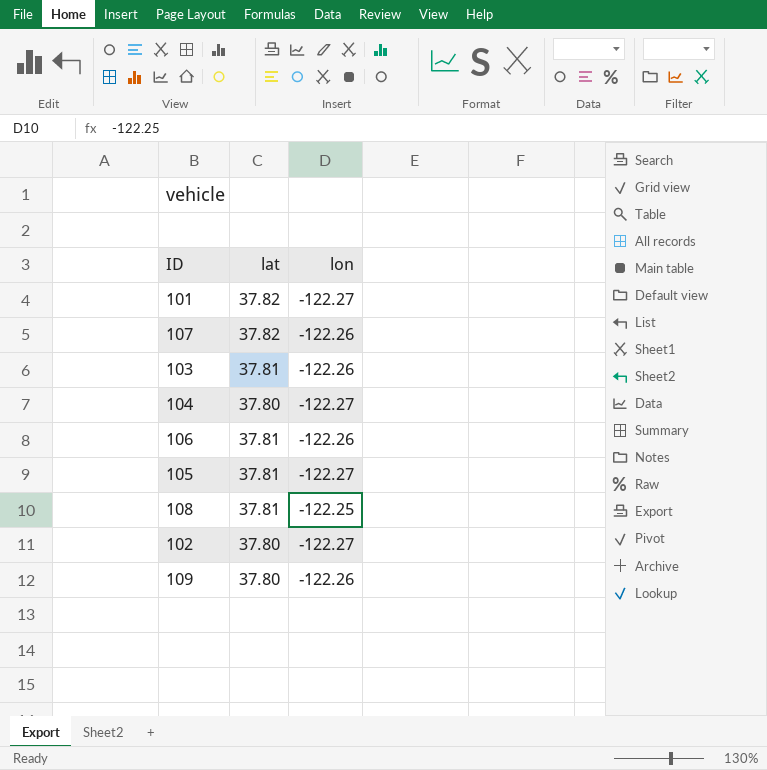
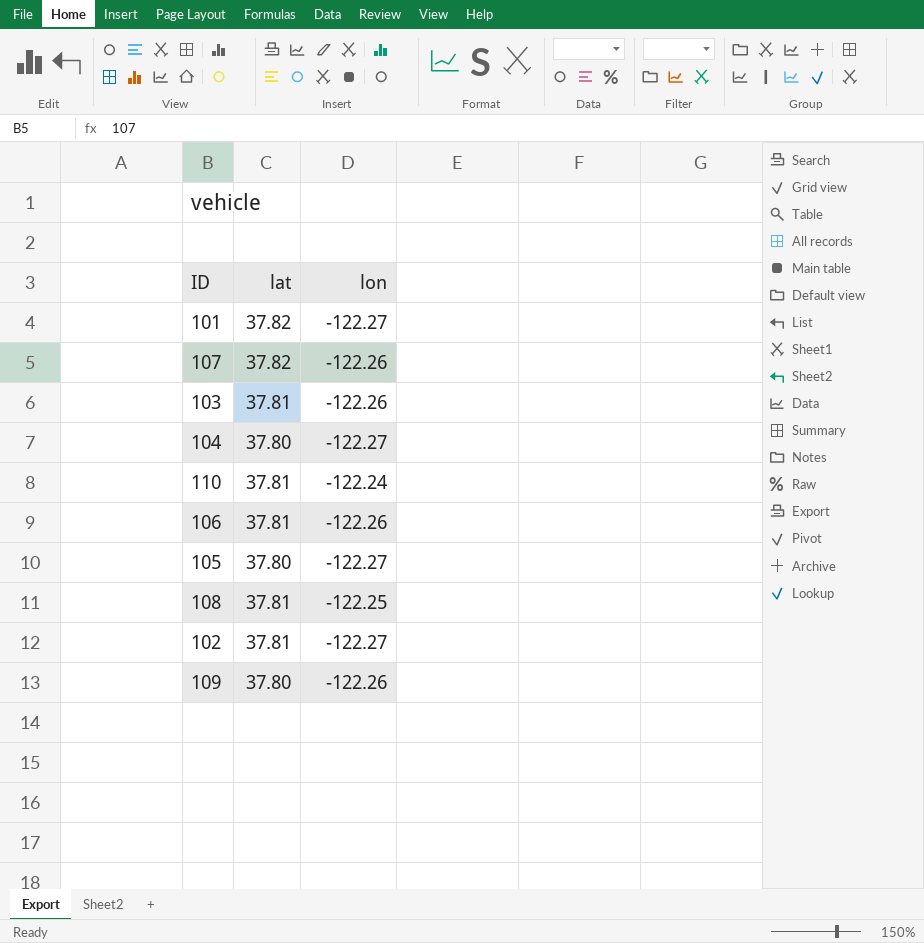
row 110: none -> 37.81 | -122.24
105 | lat: 37.81 -> 37.80
102 | lat: 37.80 -> 37.81

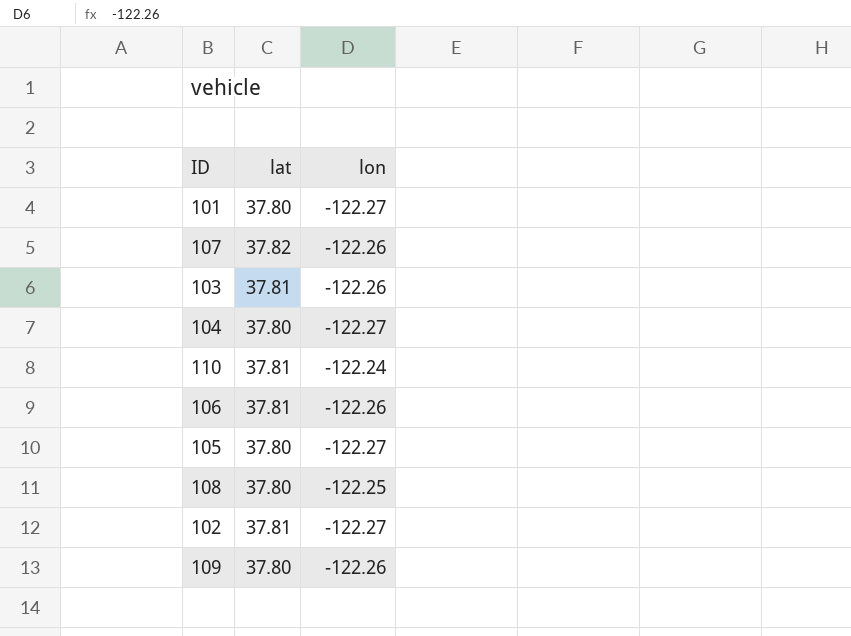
101 | lat: 37.82 -> 37.80
108 | lat: 37.81 -> 37.80

